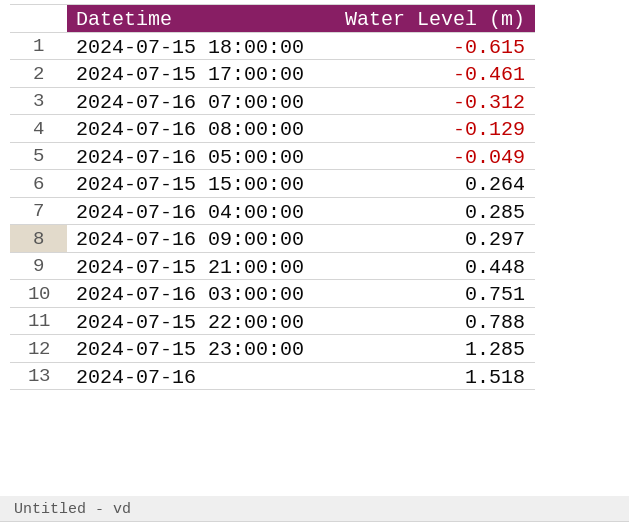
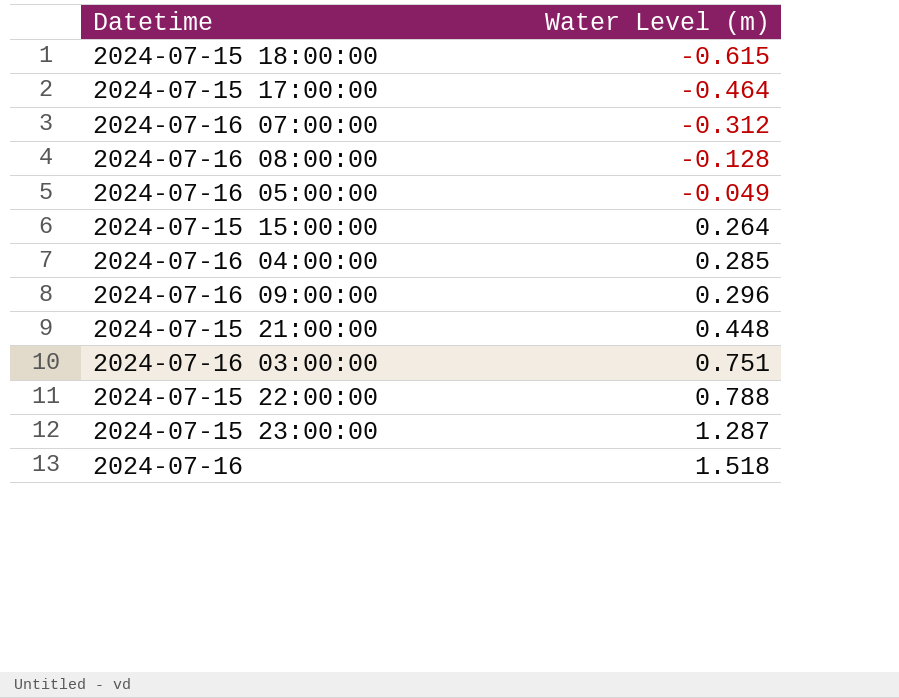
2024-07-15 17:00:00 | Water Level (m): -0.461 -> -0.464
2024-07-16 08:00:00 | Water Level (m): -0.129 -> -0.128
2024-07-16 09:00:00 | Water Level (m): 0.297 -> 0.296
2024-07-15 23:00:00 | Water Level (m): 1.285 -> 1.287

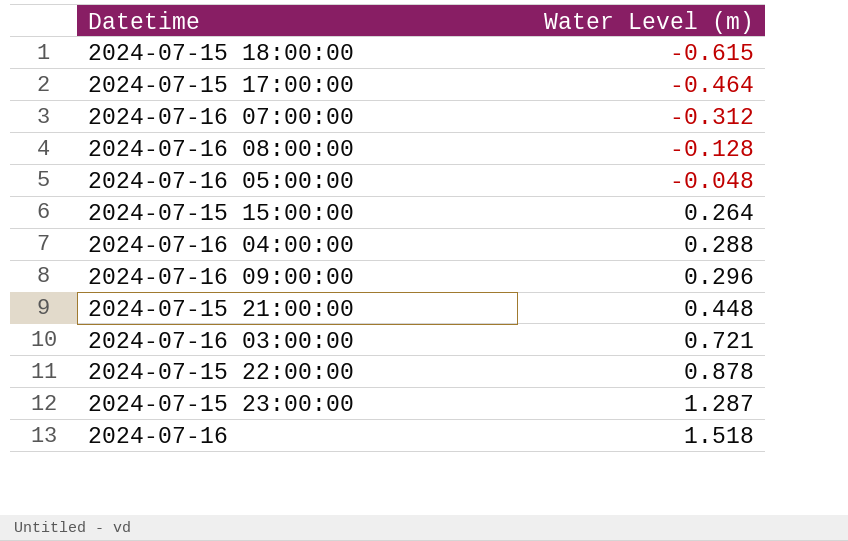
2024-07-16 05:00:00 | Water Level (m): -0.049 -> -0.048
2024-07-16 04:00:00 | Water Level (m): 0.285 -> 0.288
2024-07-16 03:00:00 | Water Level (m): 0.751 -> 0.721
2024-07-15 22:00:00 | Water Level (m): 0.788 -> 0.878

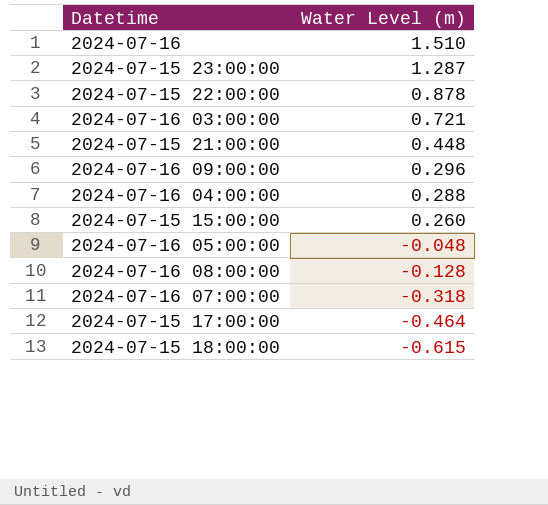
row order: Water Level (m) ascending -> Water Level (m) descending
2024-07-16 | Water Level (m): 1.518 -> 1.510
2024-07-15 15:00:00 | Water Level (m): 0.264 -> 0.260
2024-07-16 07:00:00 | Water Level (m): -0.312 -> -0.318

